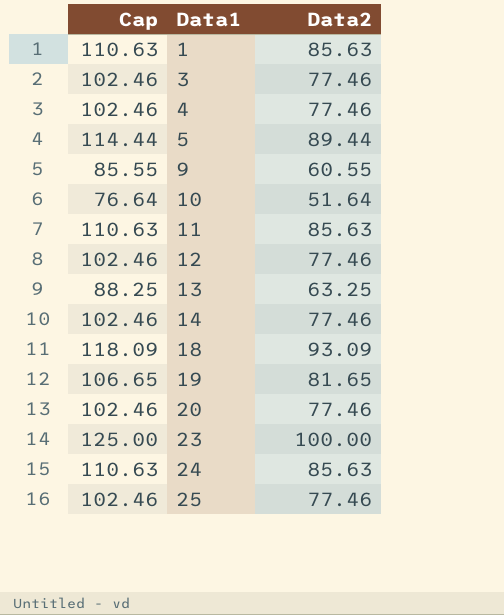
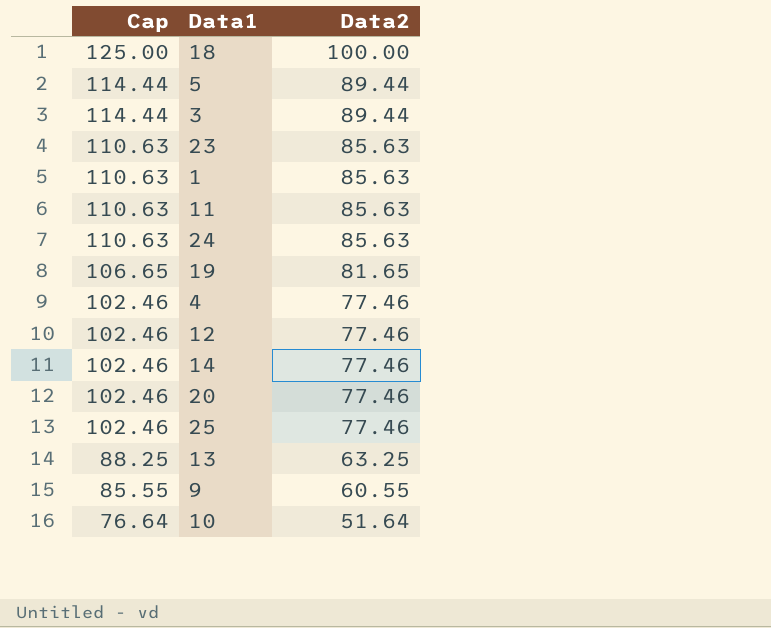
row order: Data1 ascending -> Cap descending
18 | Cap: 118.09 -> 125.00
18 | Data2: 93.09 -> 100.00
3 | Cap: 102.46 -> 114.44
3 | Data2: 77.46 -> 89.44
23 | Cap: 125.00 -> 110.63
23 | Data2: 100.00 -> 85.63

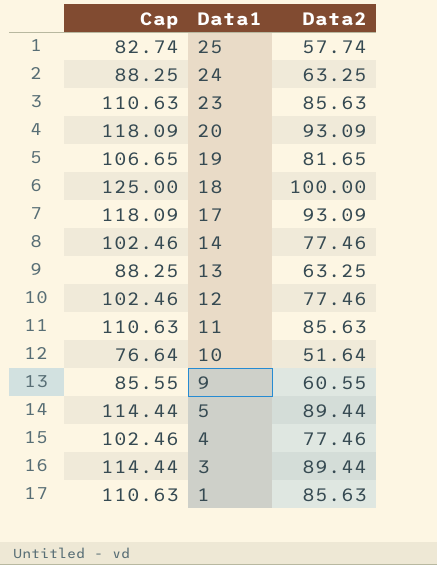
row order: Cap descending -> Data1 descending
25 | Cap: 102.46 -> 82.74
25 | Data2: 77.46 -> 57.74
24 | Cap: 110.63 -> 88.25
24 | Data2: 85.63 -> 63.25
20 | Cap: 102.46 -> 118.09
20 | Data2: 77.46 -> 93.09
row 17: none -> 118.09 | 93.09

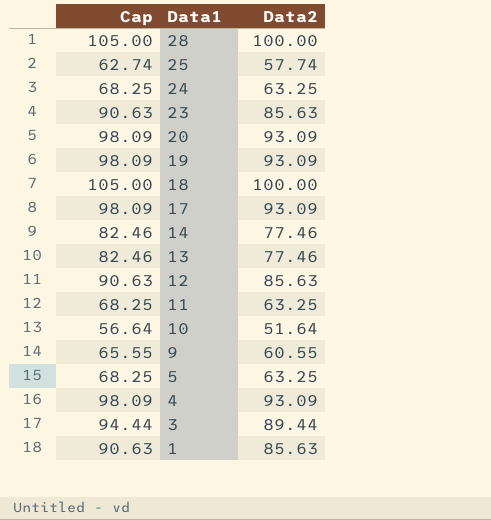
column Cap | formula: [Data2] + 25 -> [Data2] + 5
row 28: none -> 105.00 | 100.00
19 | Data2: 81.65 -> 93.09
13 | Data2: 63.25 -> 77.46
12 | Data2: 77.46 -> 85.63
11 | Data2: 85.63 -> 63.25
5 | Data2: 89.44 -> 63.25
4 | Data2: 77.46 -> 93.09

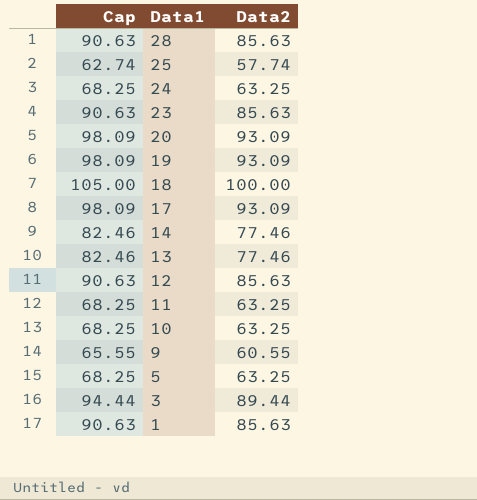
row 4: 98.09 | 93.09 -> none
28 | Cap: 105.00 -> 90.63
28 | Data2: 100.00 -> 85.63
10 | Cap: 56.64 -> 68.25
10 | Data2: 51.64 -> 63.25

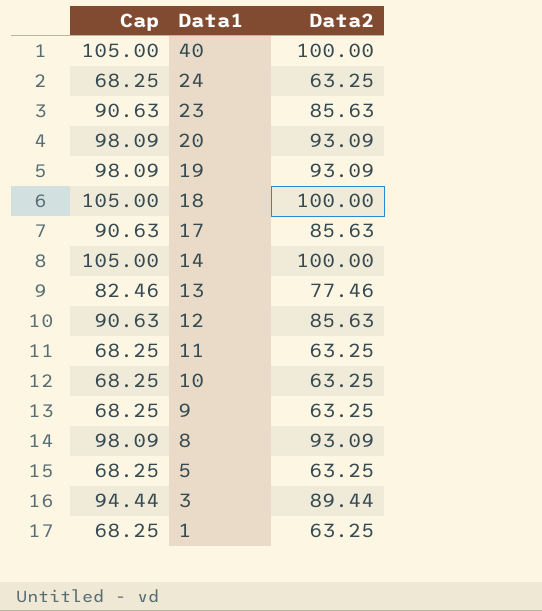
row 28: 90.63 | 85.63 -> none
row 25: 62.74 | 57.74 -> none
row 40: none -> 105.00 | 100.00
17 | Cap: 98.09 -> 90.63
17 | Data2: 93.09 -> 85.63
14 | Cap: 82.46 -> 105.00
14 | Data2: 77.46 -> 100.00
9 | Cap: 65.55 -> 68.25
9 | Data2: 60.55 -> 63.25
row 8: none -> 98.09 | 93.09
1 | Cap: 90.63 -> 68.25
1 | Data2: 85.63 -> 63.25

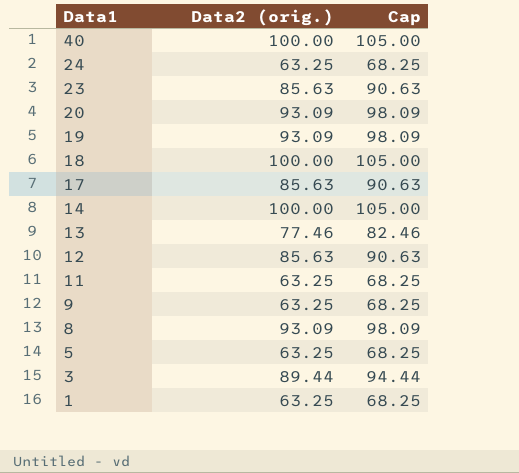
column name: Data2 -> Data2 (orig.)
column Cap | position: 1 -> 3
row 10: 68.25 | 63.25 -> none

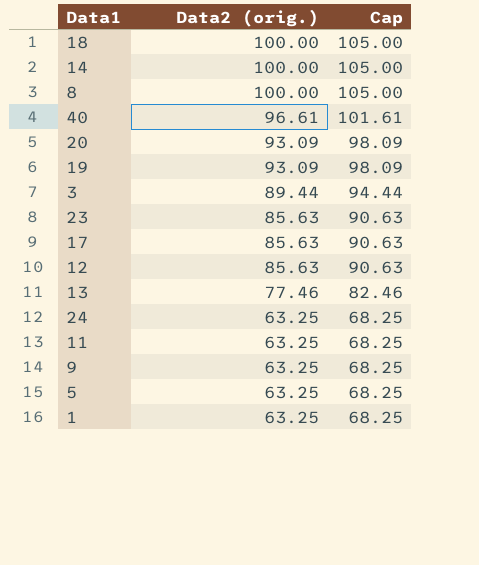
row order: Data1 descending -> Data2 (orig.) descending
8 | Data2 (orig.): 93.09 -> 100.00
8 | Cap: 98.09 -> 105.00
40 | Data2 (orig.): 100.00 -> 96.61
40 | Cap: 105.00 -> 101.61

